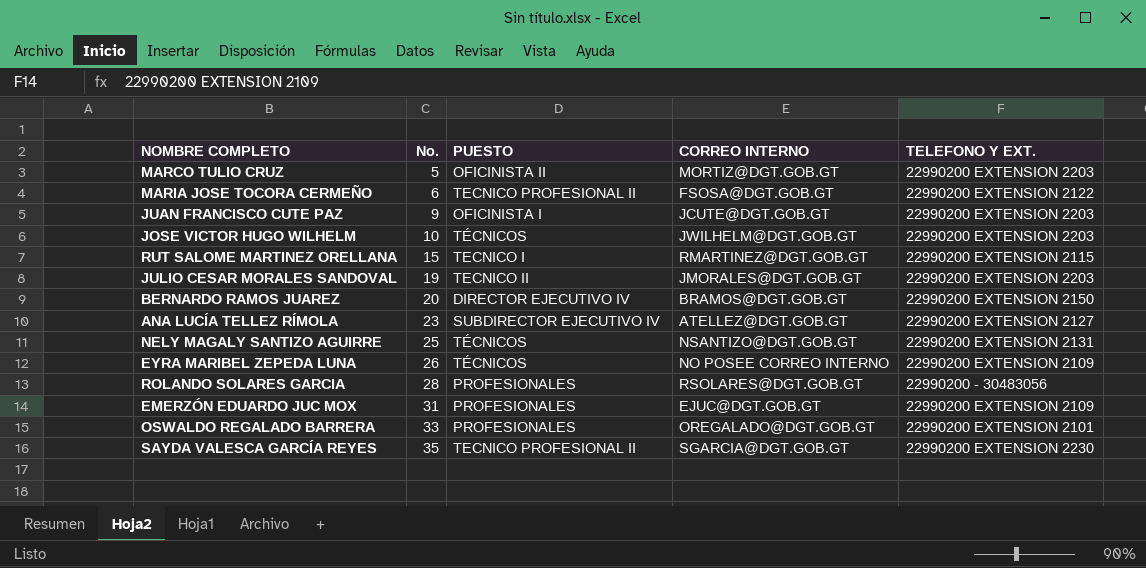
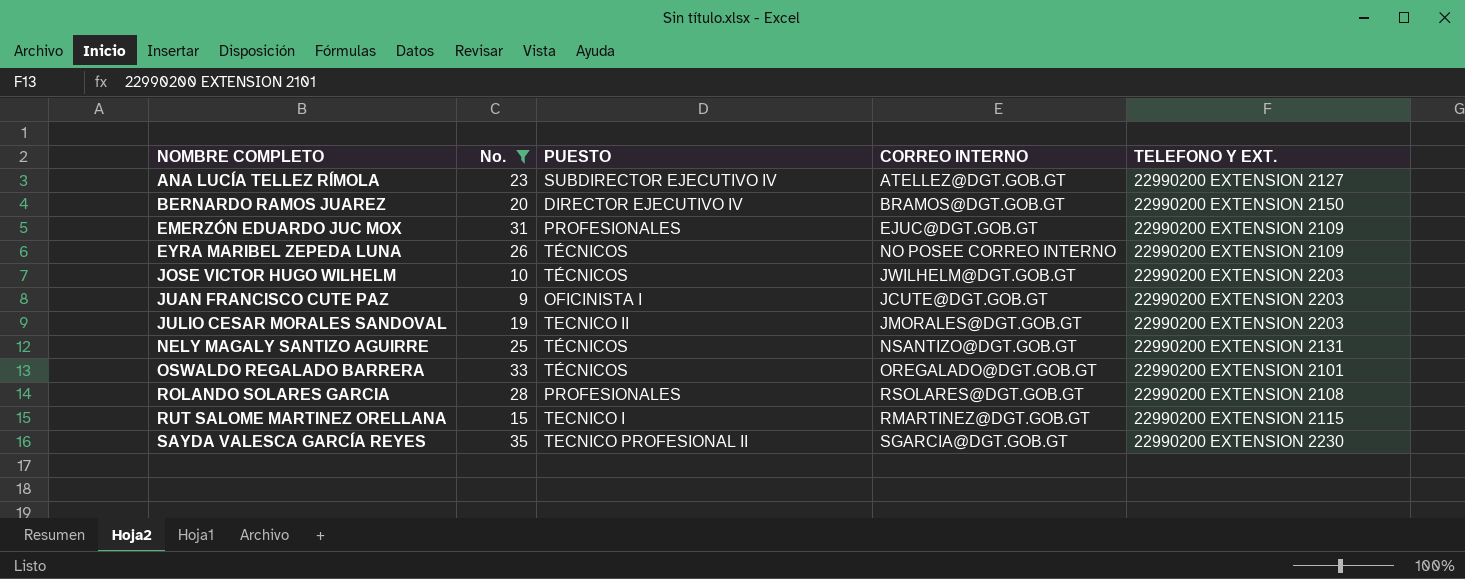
filter: none -> No. >= 9
row order: No. ascending -> NOMBRE COMPLETO ascending
OSWALDO REGALADO BARRERA | PUESTO: PROFESIONALES -> TÉCNICOS
ROLANDO SOLARES GARCIA | TELEFONO Y EXT.: 22990200 - 30483056 -> 22990200 EXTENSION 2108

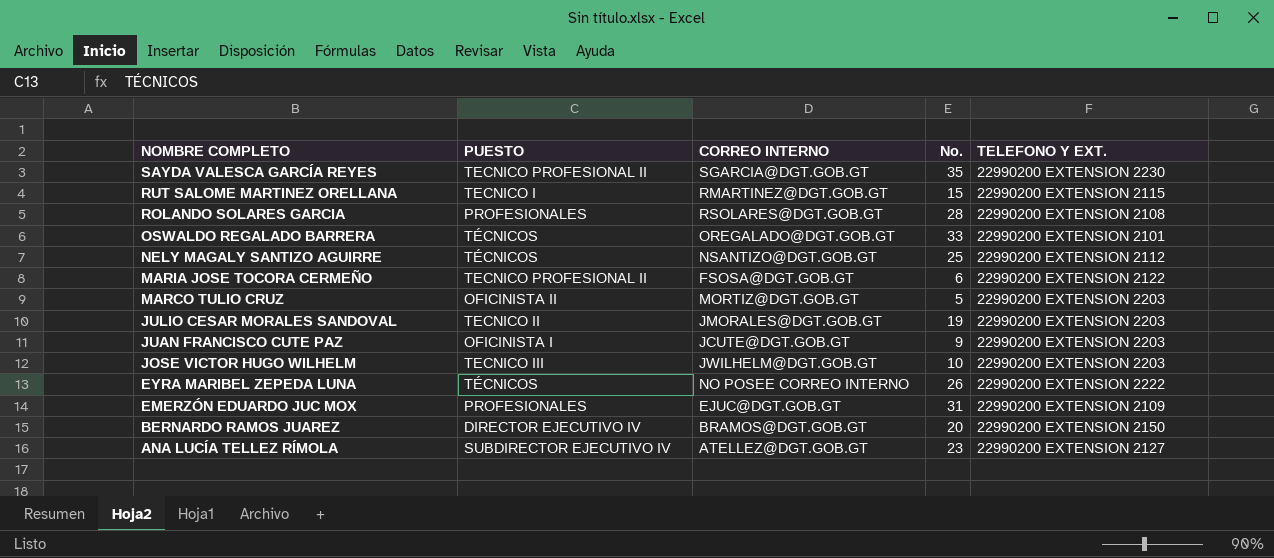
filter: No. >= 9 -> none
row order: NOMBRE COMPLETO ascending -> NOMBRE COMPLETO descending
column No. | position: 2 -> 4
NELY MAGALY SANTIZO AGUIRRE | TELEFONO Y EXT.: 22990200 EXTENSION 2131 -> 22990200 EXTENSION 2112
JOSE VICTOR HUGO WILHELM | PUESTO: TÉCNICOS -> TECNICO III
EYRA MARIBEL ZEPEDA LUNA | TELEFONO Y EXT.: 22990200 EXTENSION 2109 -> 22990200 EXTENSION 2222

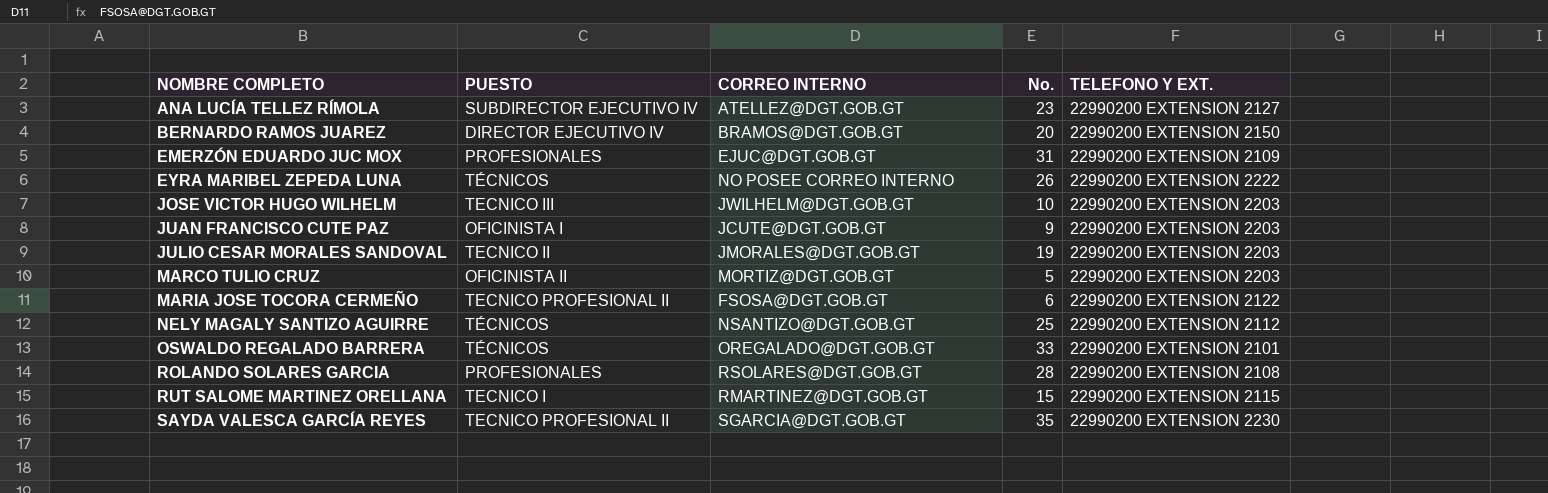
row order: NOMBRE COMPLETO descending -> NOMBRE COMPLETO ascending

